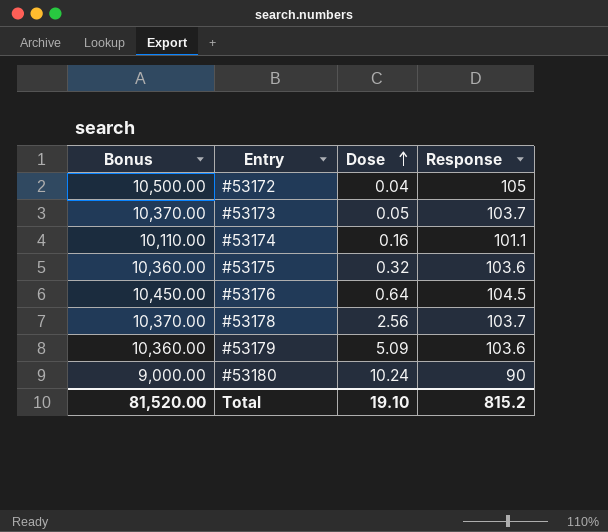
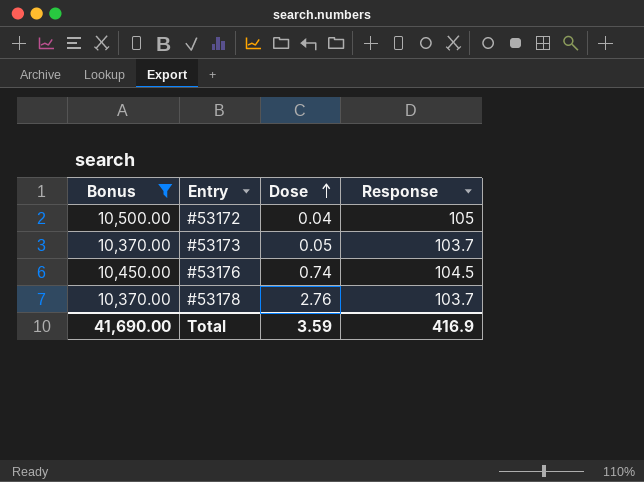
filter: none -> Bonus >= 10,370.00
#53176 | Dose: 0.64 -> 0.74
#53178 | Dose: 2.56 -> 2.76
Total | Bonus: 81,520.00 -> 41,690.00
Total | Dose: 19.10 -> 3.59
Total | Response: 815.2 -> 416.9

